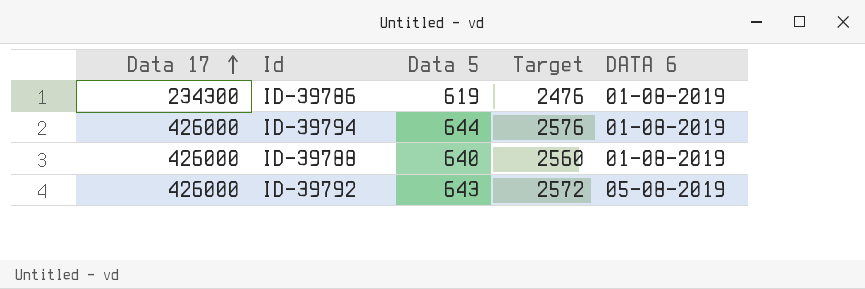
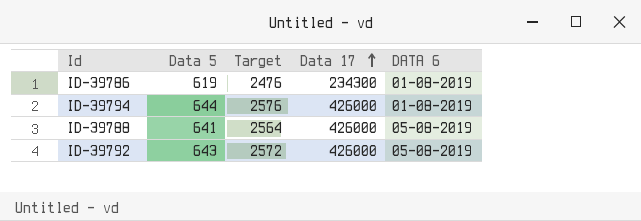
column Data 17 | position: 1 -> 4
ID-39788 | Data 5: 640 -> 641
ID-39788 | Target: 2560 -> 2564
ID-39788 | DATA 6: 01-08-2019 -> 05-08-2019

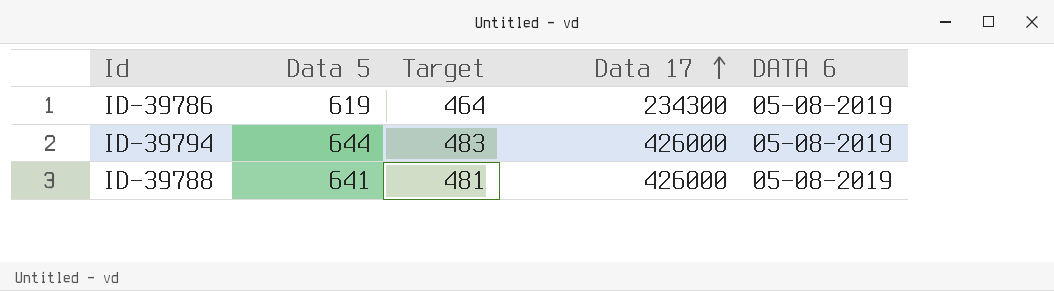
column Target | formula: [Data 5] * 4 -> [Data 5] * 0.75
row ID-39792: 643 | 2572 | 426000 | 05-08-2019 -> none
ID-39786 | DATA 6: 01-08-2019 -> 05-08-2019
ID-39794 | DATA 6: 01-08-2019 -> 05-08-2019

